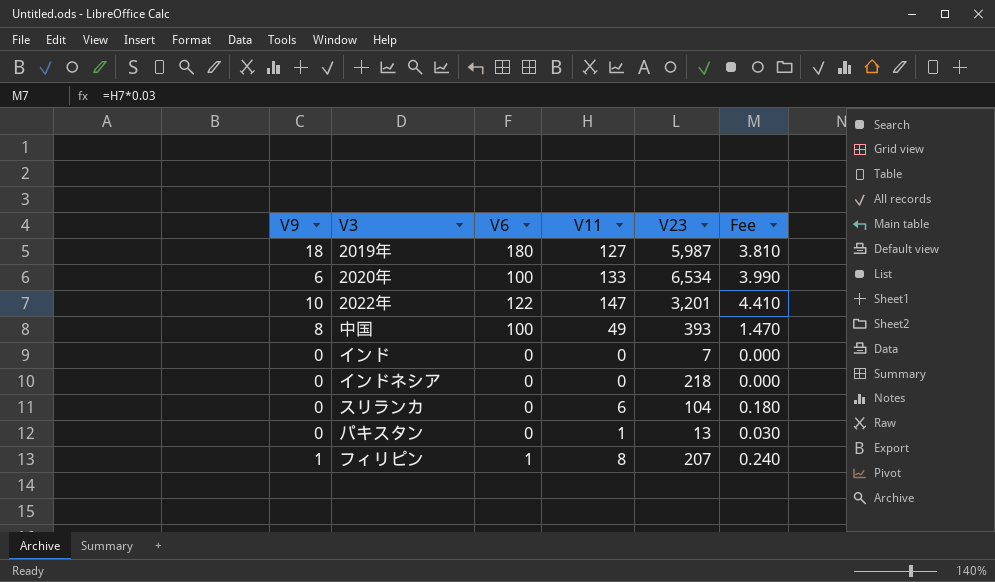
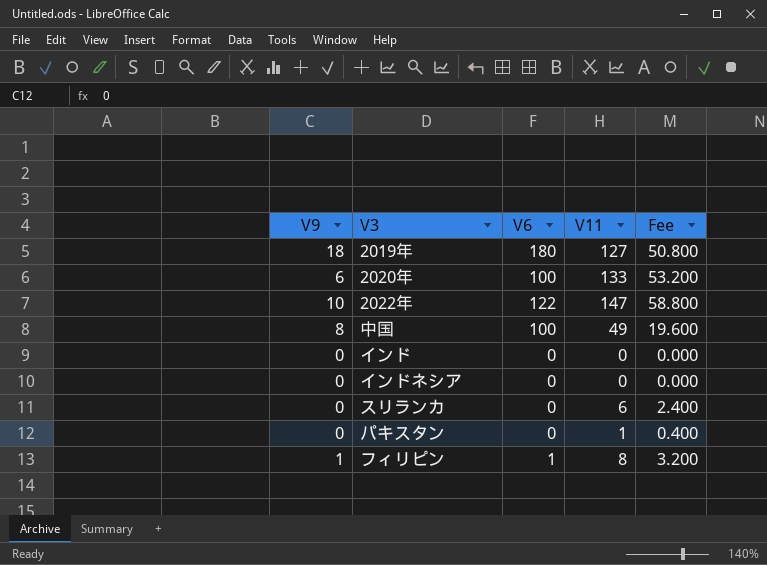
column V23 | position: 5 -> none
column Fee | formula: [V11] * 0.03 -> [V11] * 0.4

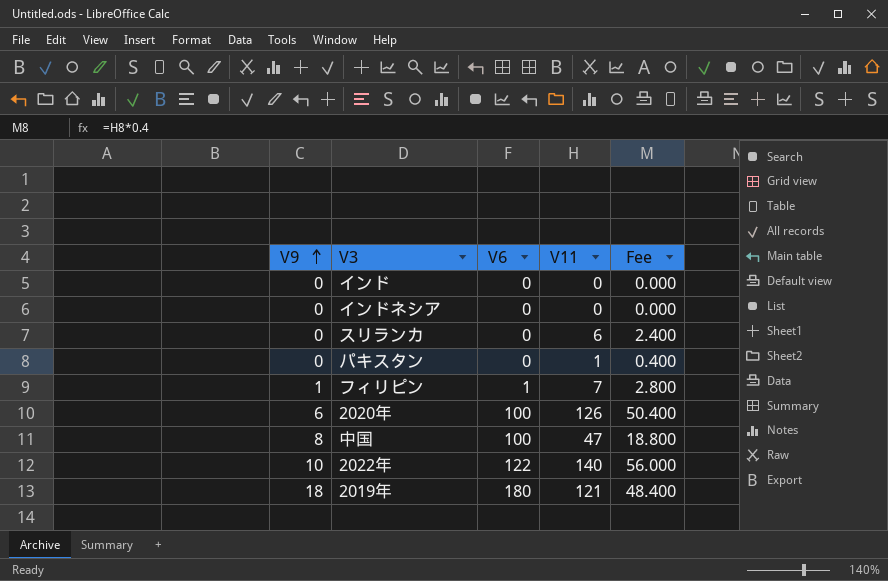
row order: none -> V9 ascending
フィリピン | V11: 8 -> 7
フィリピン | Fee: 3.200 -> 2.800
2020年 | V11: 133 -> 126
2020年 | Fee: 53.200 -> 50.400
中国 | V11: 49 -> 47
中国 | Fee: 19.600 -> 18.800
2022年 | V11: 147 -> 140
2022年 | Fee: 58.800 -> 56.000
2019年 | V11: 127 -> 121
2019年 | Fee: 50.800 -> 48.400

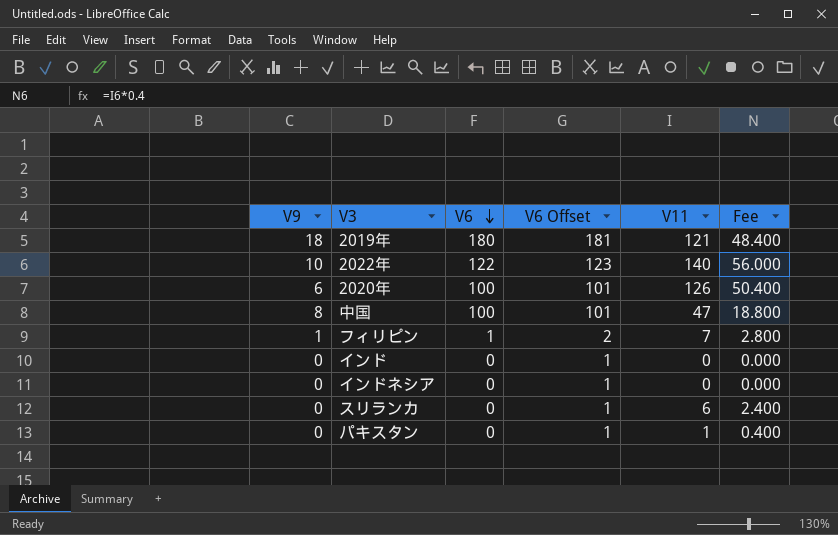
row order: V9 ascending -> V6 descending
column V6 Offset | formula: none -> [V6] + 1

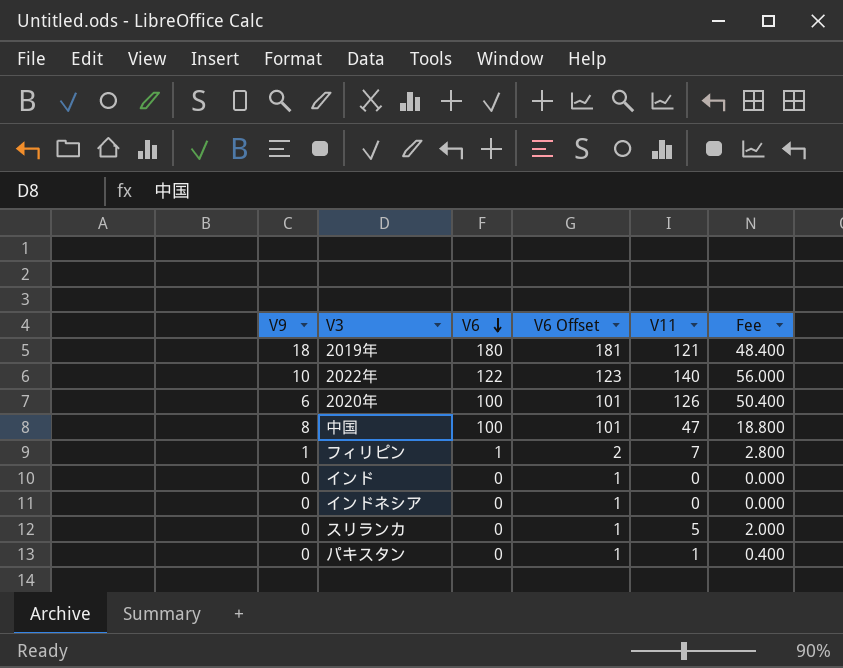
スリランカ | V11: 6 -> 5
スリランカ | Fee: 2.400 -> 2.000

